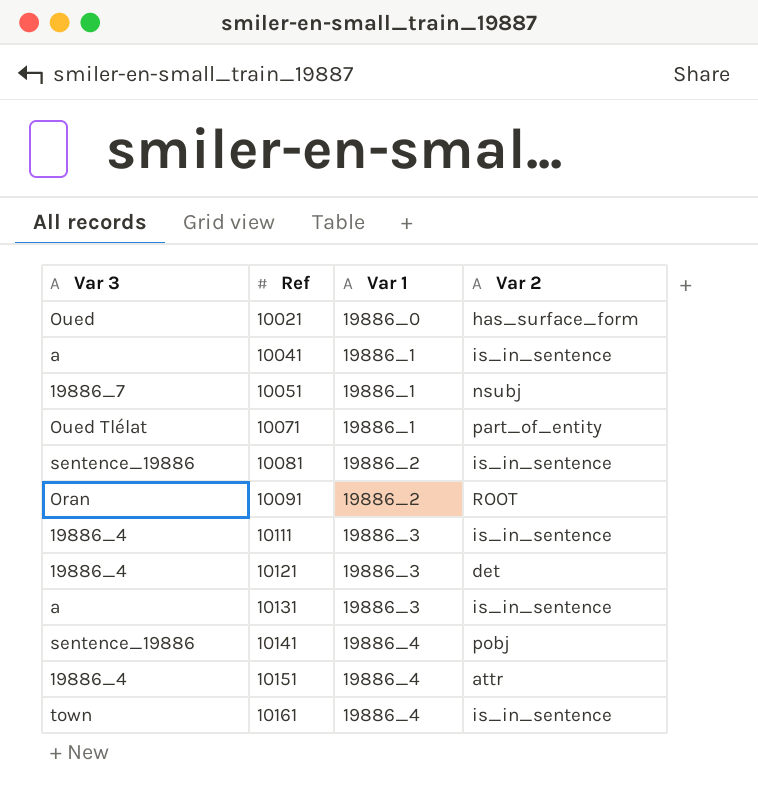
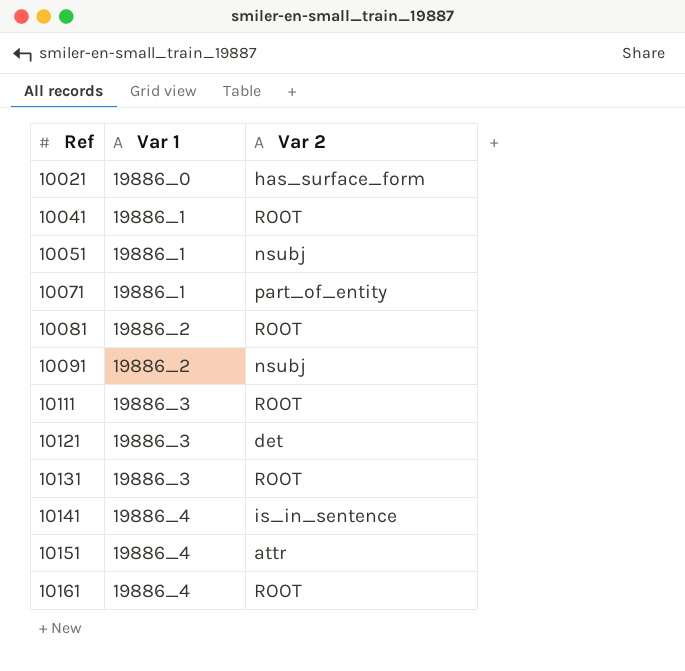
column Var 3 | position: 1 -> none
10041 | Var 2: is_in_sentence -> ROOT
10081 | Var 2: is_in_sentence -> ROOT
10091 | Var 2: ROOT -> nsubj
10111 | Var 2: is_in_sentence -> ROOT
10131 | Var 2: is_in_sentence -> ROOT
10141 | Var 2: pobj -> is_in_sentence
10161 | Var 2: is_in_sentence -> ROOT

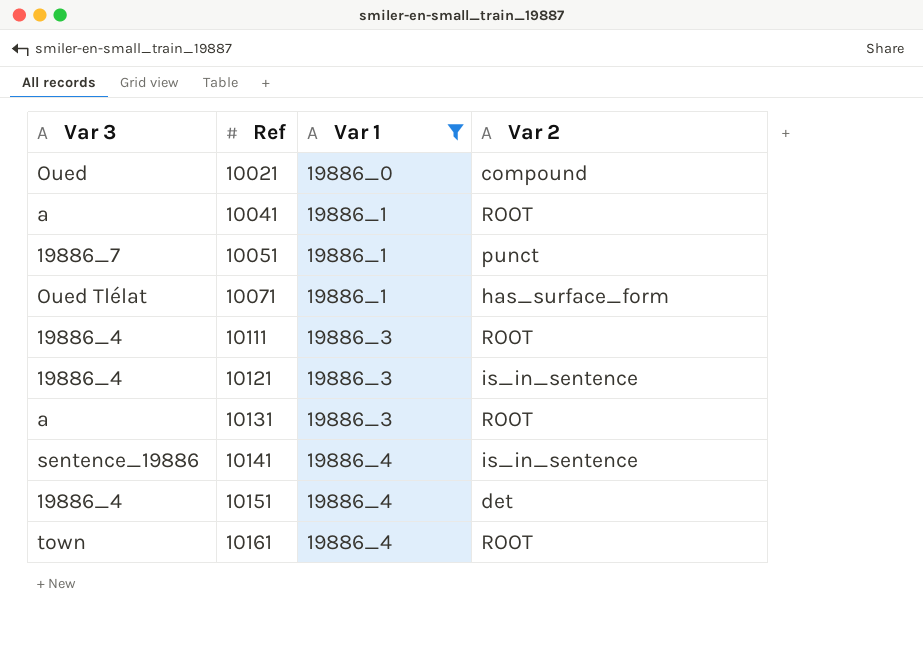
filter: none -> Var 1 != 19886_2
column Var 3 | position: none -> 1
10021 | Var 2: has_surface_form -> compound
10051 | Var 2: nsubj -> punct
10071 | Var 2: part_of_entity -> has_surface_form
10121 | Var 2: det -> is_in_sentence
10151 | Var 2: attr -> det

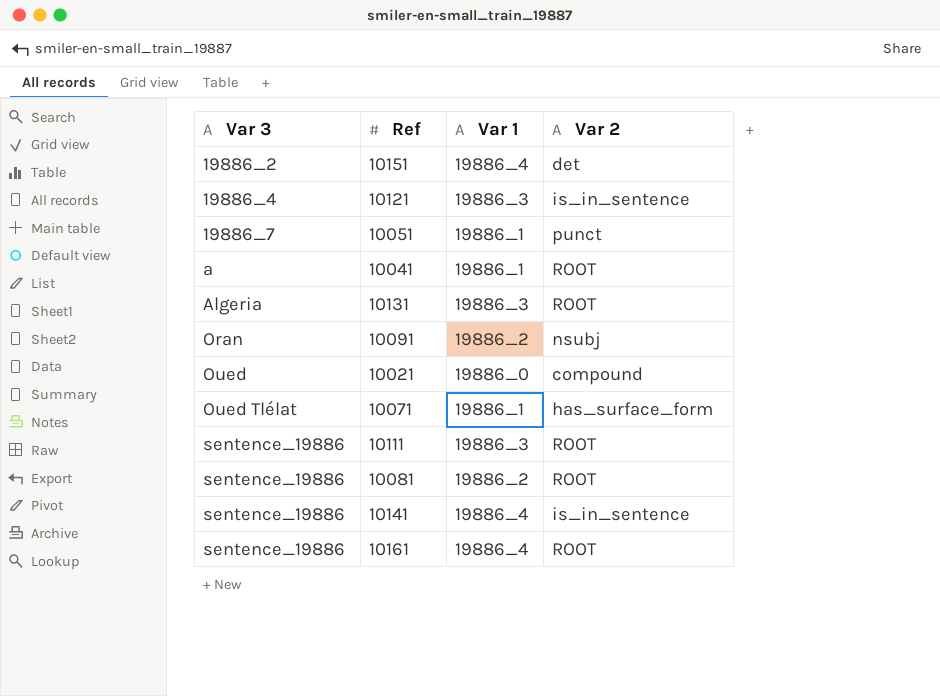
filter: Var 1 != 19886_2 -> none
row order: Ref ascending -> Var 3 ascending
10151 | Var 3: 19886_4 -> 19886_2
10131 | Var 3: a -> Algeria
10111 | Var 3: 19886_4 -> sentence_19886
10161 | Var 3: town -> sentence_19886

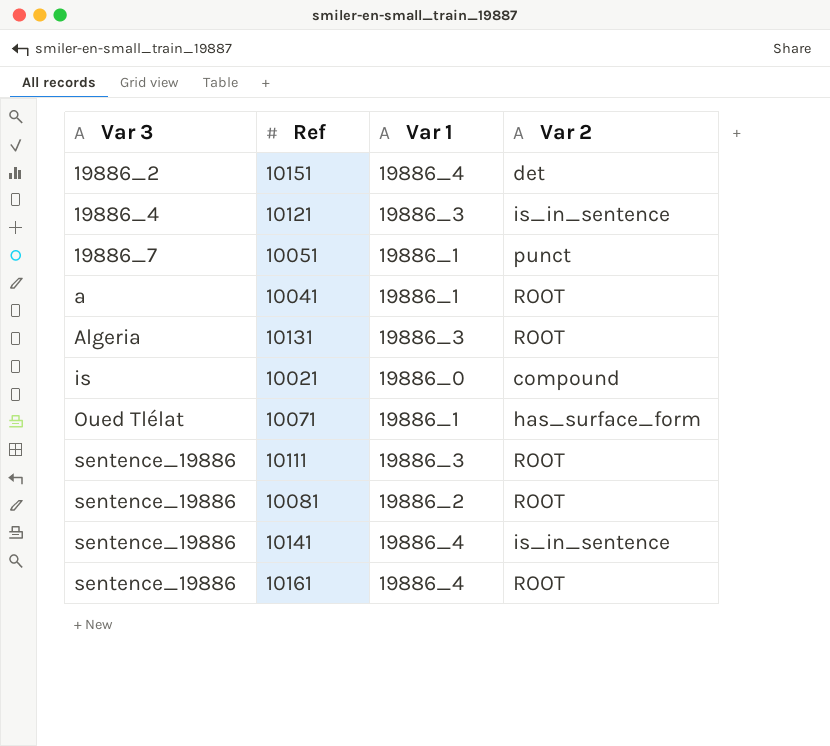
row 10091: Oran | 19886_2 | nsubj -> none
10021 | Var 3: Oued -> is

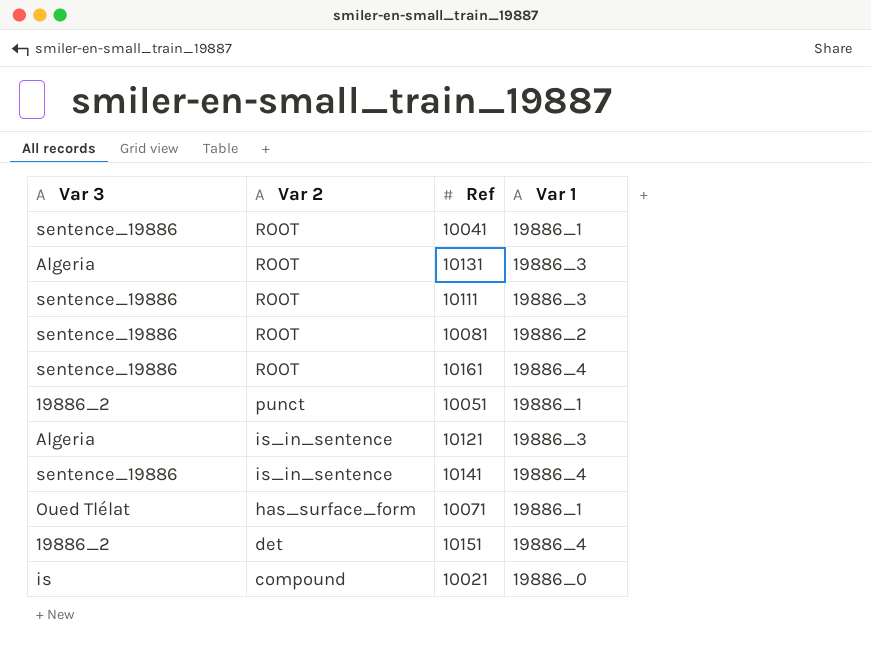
row order: Var 3 ascending -> Var 2 descending
column Var 2 | position: 4 -> 2
10041 | Var 3: a -> sentence_19886
10051 | Var 3: 19886_7 -> 19886_2
10121 | Var 3: 19886_4 -> Algeria

